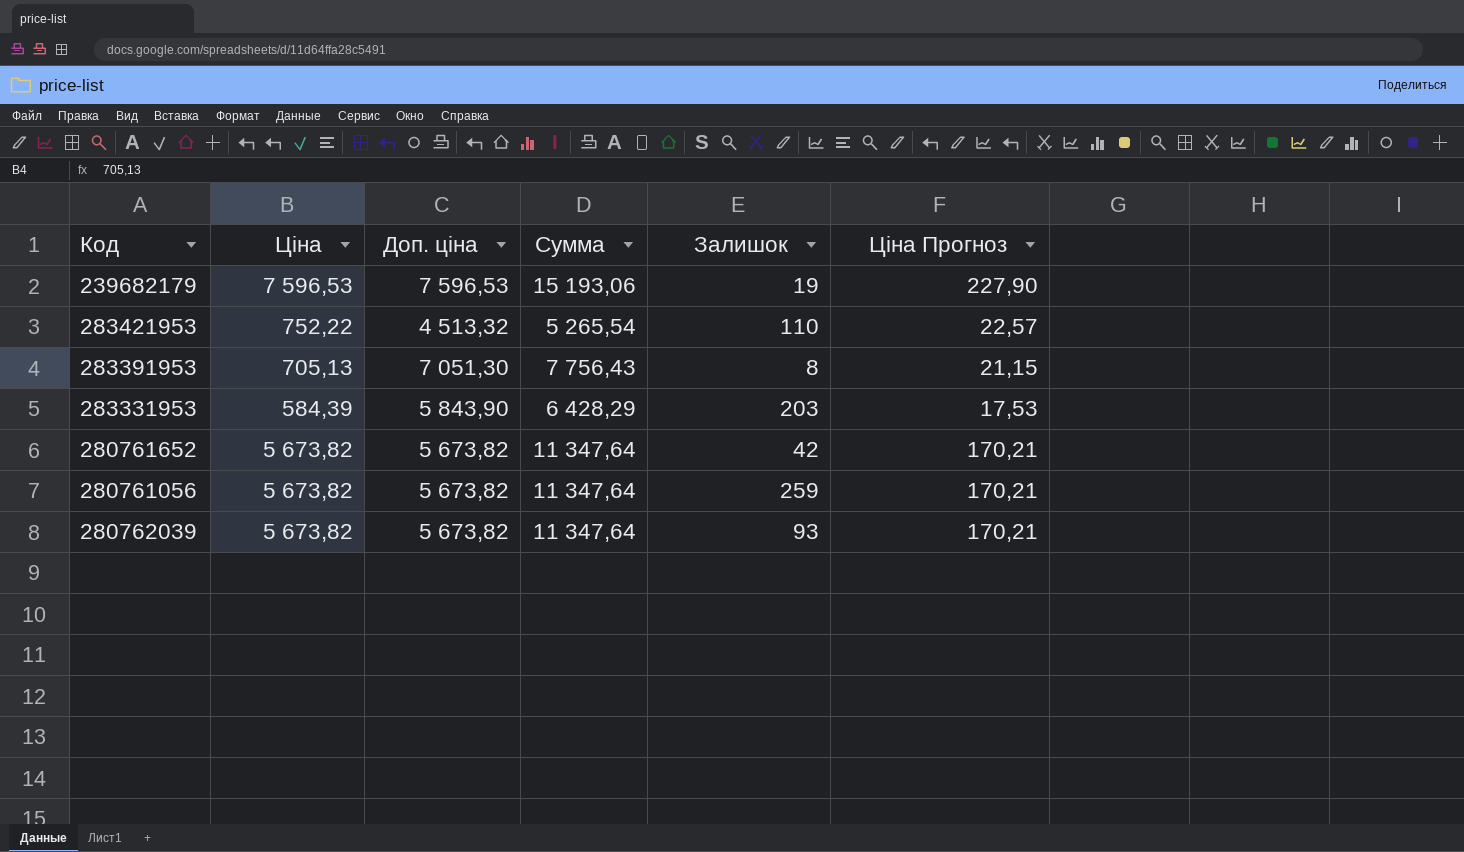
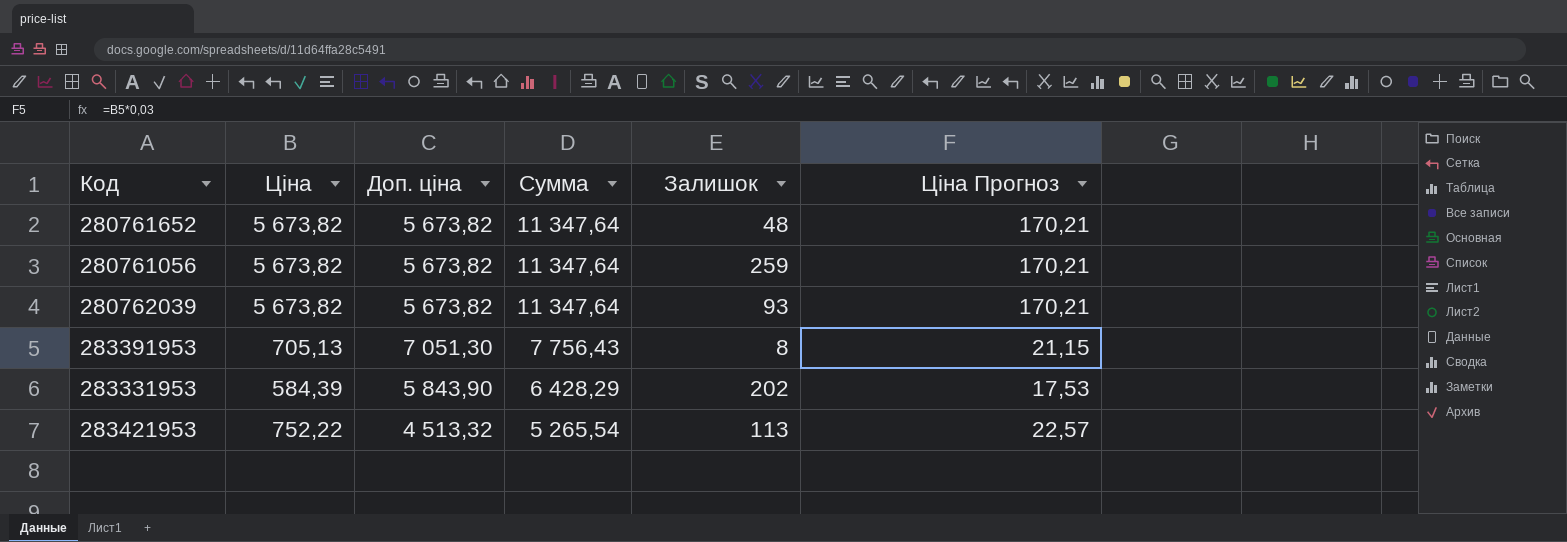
row order: none -> Сумма descending
row 239682179: 7 596,53 | 7 596,53 | 15 193,06 | 19 | 227,90 -> none
280761652 | Залишок: 42 -> 48
283331953 | Залишок: 203 -> 202
283421953 | Залишок: 110 -> 113

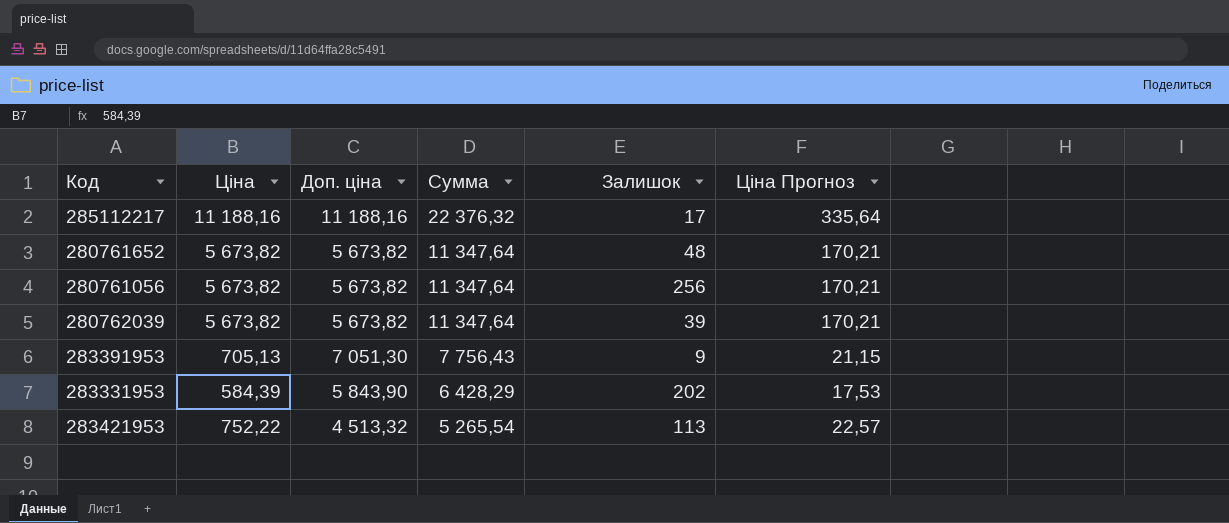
row 285112217: none -> 11 188,16 | 11 188,16 | 22 376,32 | 17 | 335,64
280761056 | Залишок: 259 -> 256
280762039 | Залишок: 93 -> 39
283391953 | Залишок: 8 -> 9

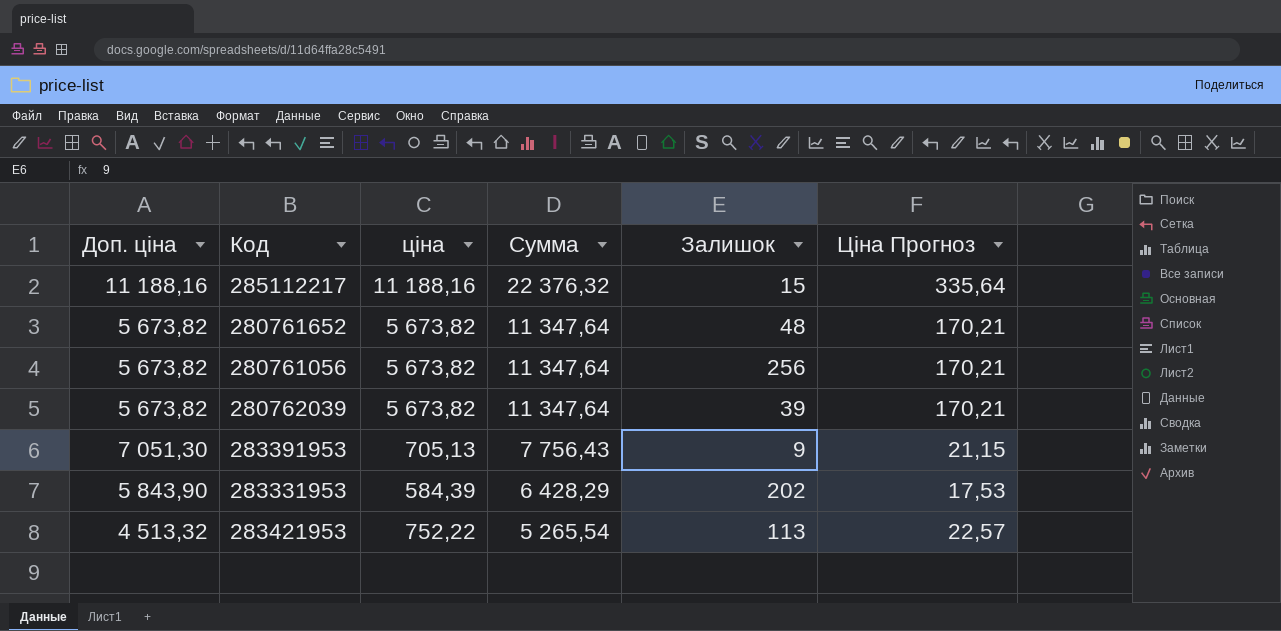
column Доп. ціна | position: 3 -> 1
column name: Ціна -> ціна
285112217 | Залишок: 17 -> 15

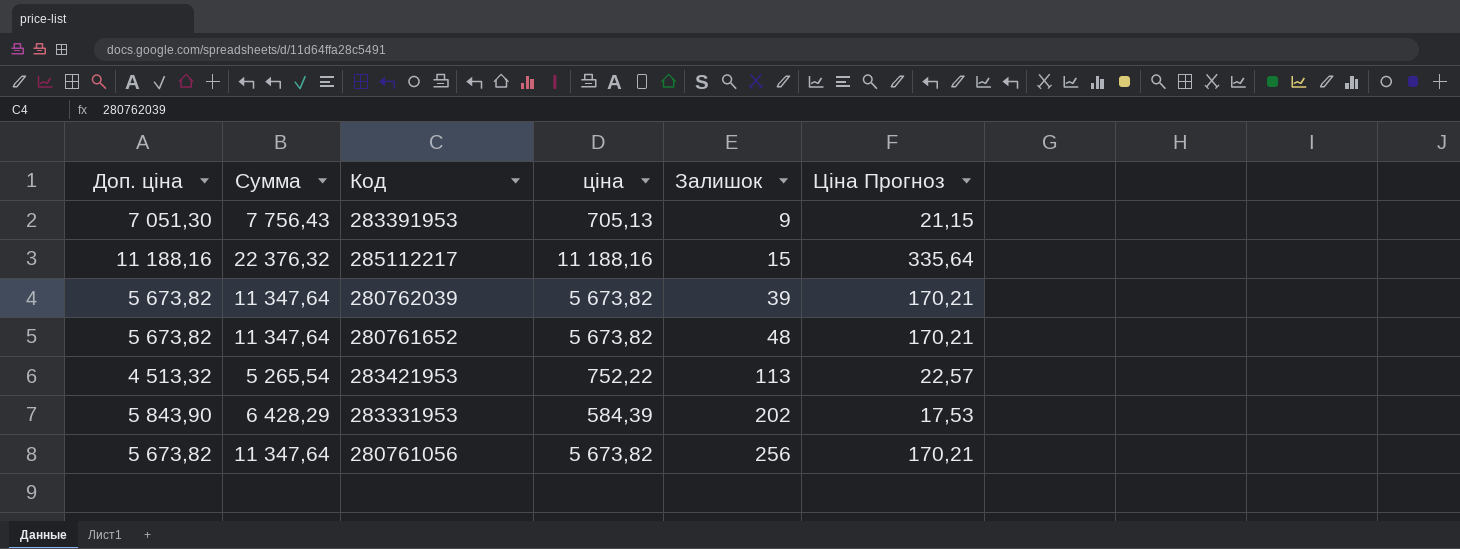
row order: Сумма descending -> Залишок ascending
column Сумма | position: 4 -> 2

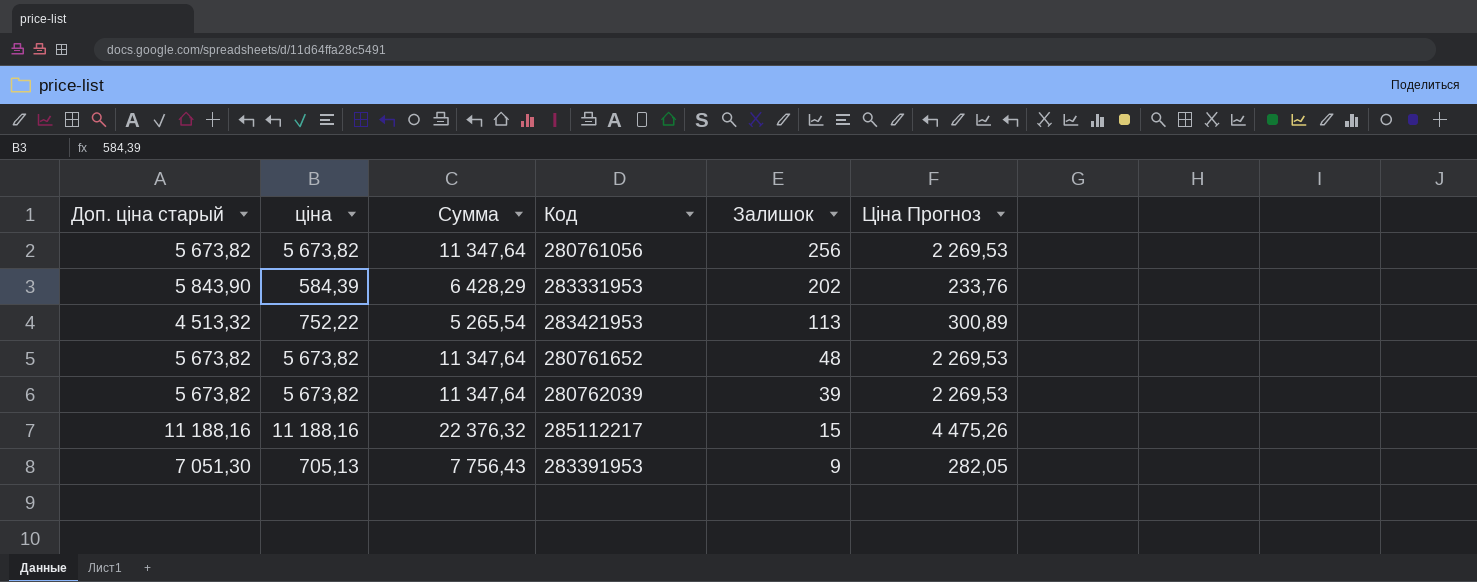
row order: Залишок ascending -> Залишок descending
column name: Доп. ціна -> Доп. ціна старый
column ціна | position: 4 -> 2
column Ціна Прогноз | formula: [ціна] * 0,03 -> [ціна] * 0,4

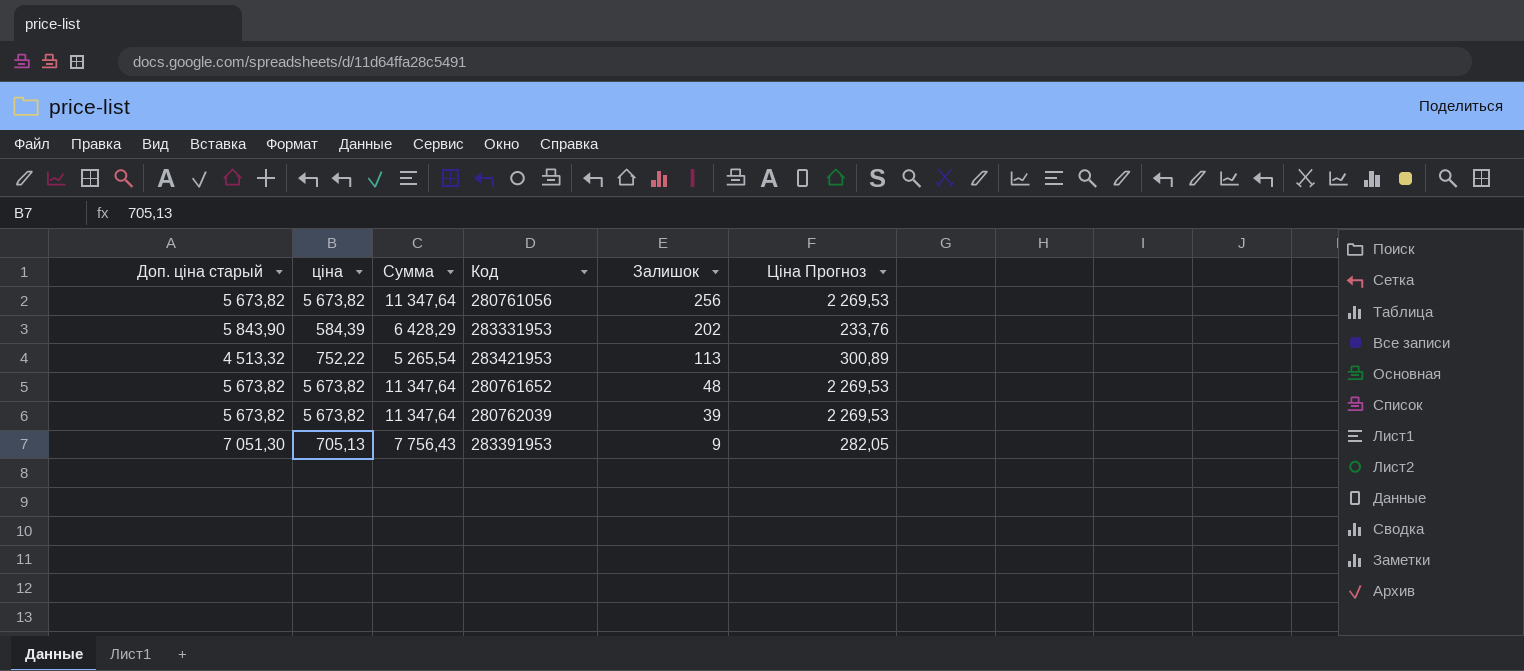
row 285112217: 11 188,16 | 11 188,16 | 22 376,32 | 15 | 4 475,26 -> none

